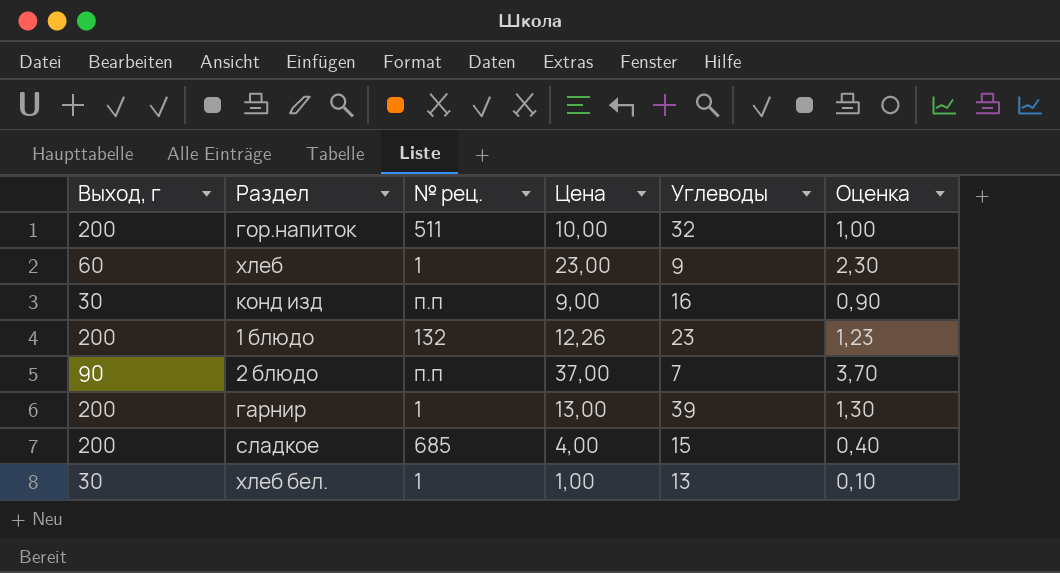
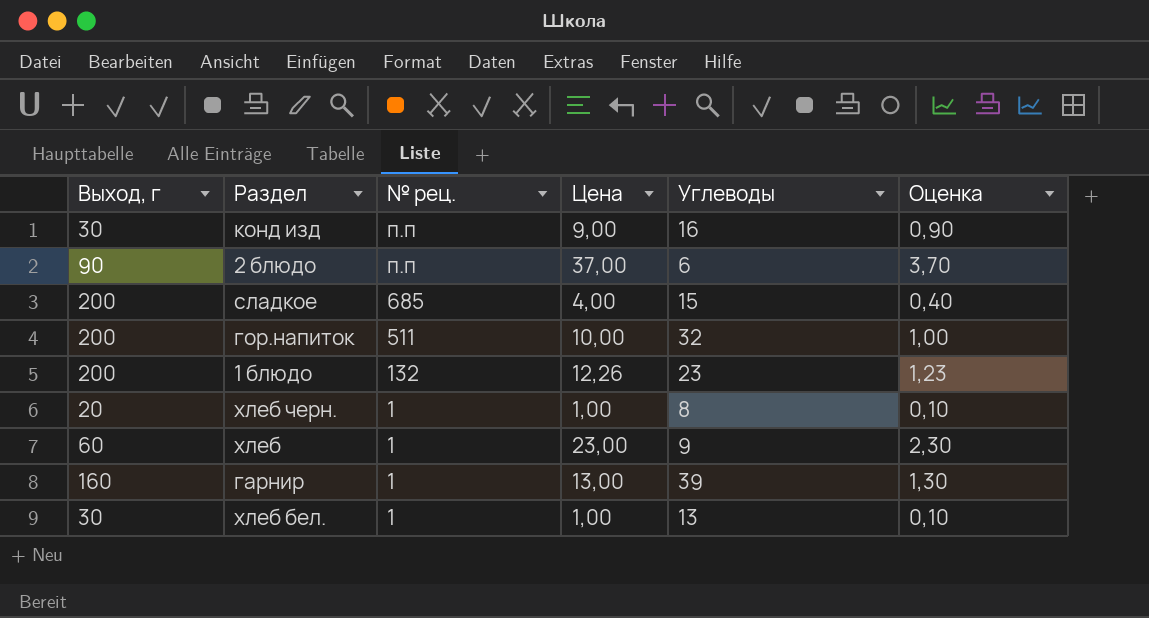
row order: none -> № рец. descending
2 блюдо | Углеводы: 7 -> 6
row хлеб черн.: none -> 20 | 1 | 1,00 | 8 | 0,10
гарнир | Выход, г: 200 -> 160

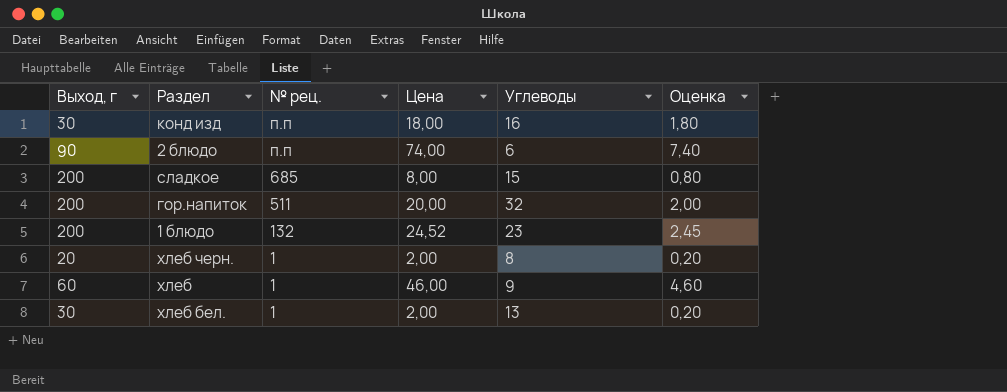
row гарнир: 160 | 1 | 13,00 | 39 | 1,30 -> none
конд изд | Цена: 9,00 -> 18,00
конд изд | Оценка: 0,90 -> 1,80
2 блюдо | Цена: 37,00 -> 74,00
2 блюдо | Оценка: 3,70 -> 7,40
сладкое | Цена: 4,00 -> 8,00
сладкое | Оценка: 0,40 -> 0,80
гор.напиток | Цена: 10,00 -> 20,00
гор.напиток | Оценка: 1,00 -> 2,00
1 блюдо | Цена: 12,26 -> 24,52
1 блюдо | Оценка: 1,23 -> 2,45
хлеб черн. | Цена: 1,00 -> 2,00
хлеб черн. | Оценка: 0,10 -> 0,20
хлеб | Цена: 23,00 -> 46,00
хлеб | Оценка: 2,30 -> 4,60
хлеб бел. | Цена: 1,00 -> 2,00
хлеб бел. | Оценка: 0,10 -> 0,20

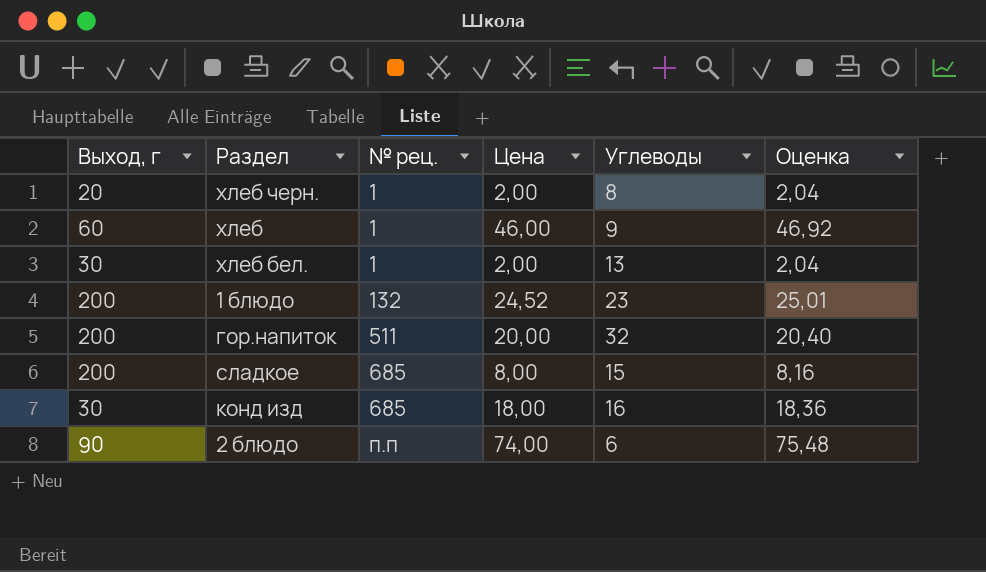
row order: № рец. descending -> № рец. ascending
column Оценка | formula: [Цена] * 0,1 -> [Цена] * 1,02
конд изд | № рец.: п.п -> 685

